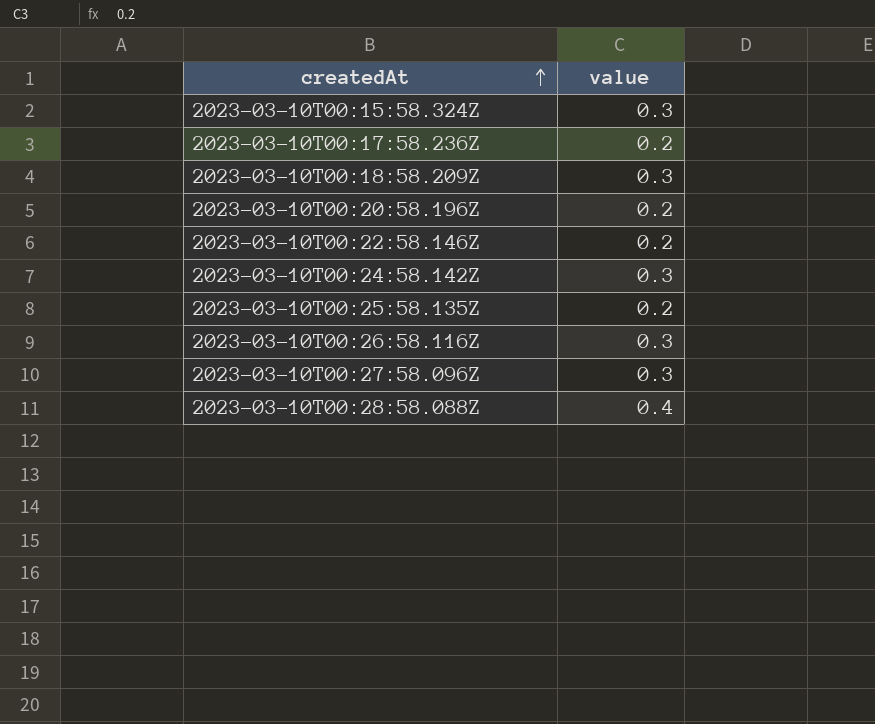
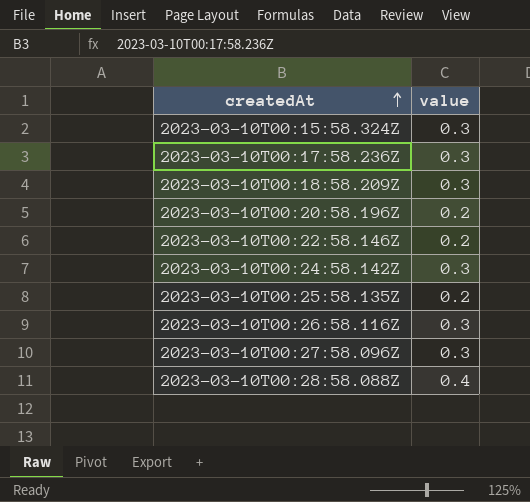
2023-03-10T00:17:58.236Z | value: 0.2 -> 0.3

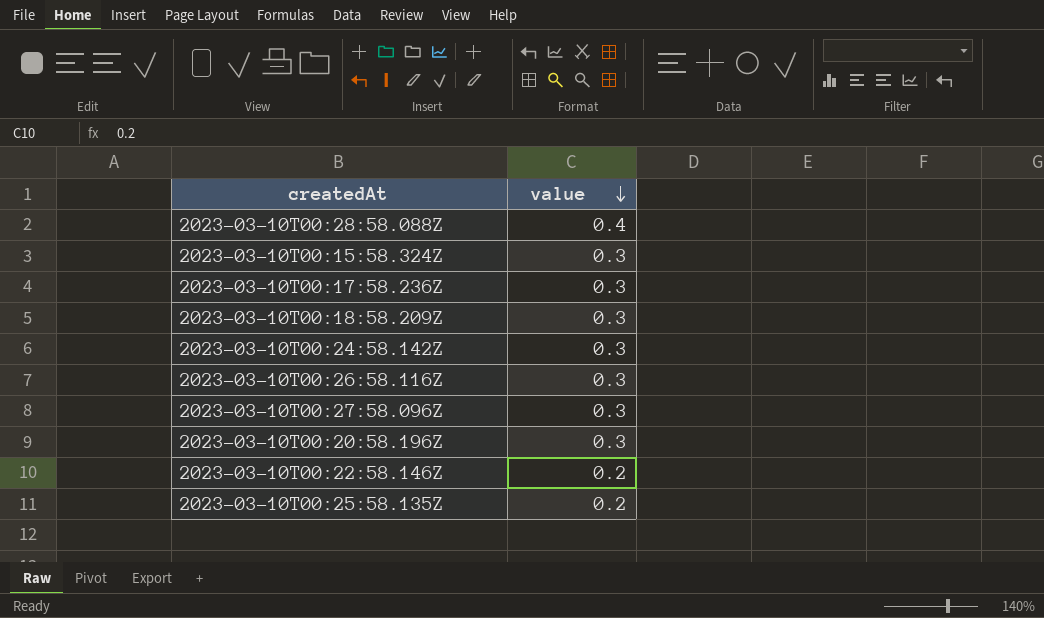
row order: createdAt ascending -> value descending
2023-03-10T00:20:58.196Z | value: 0.2 -> 0.3

